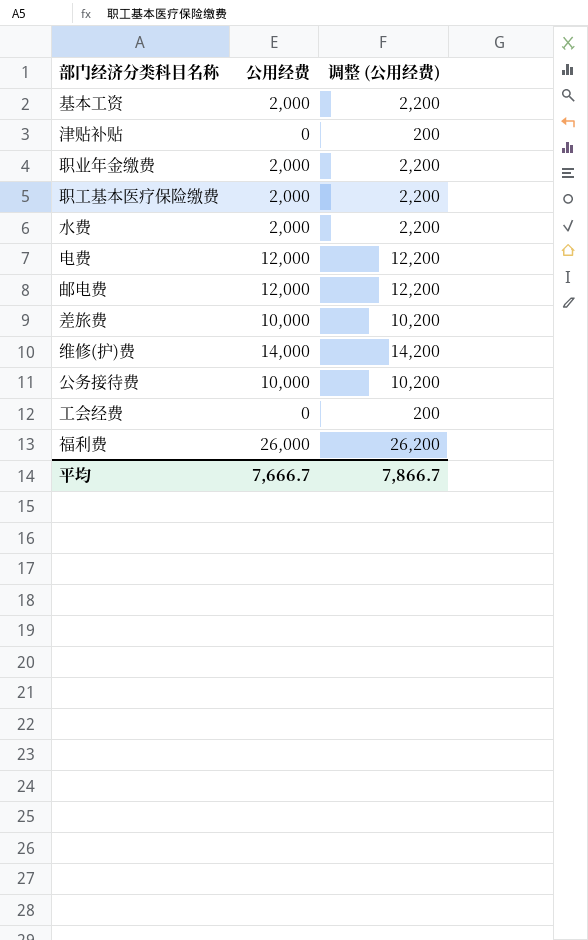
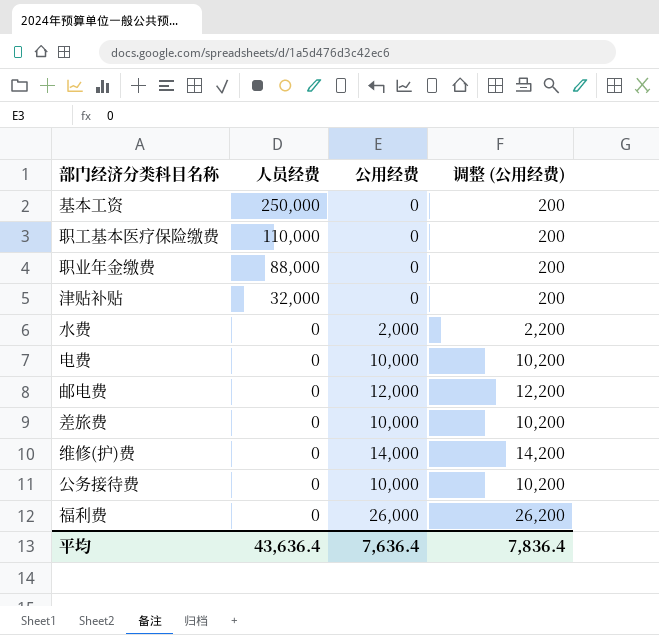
row order: none -> 人员经费 descending
column 人员经费 | position: none -> 2
row 工会经费: 0 | 200 -> none
基本工资 | 公用经费: 2,000 -> 0
基本工资 | 调整 (公用经费): 2,200 -> 200
职工基本医疗保险缴费 | 公用经费: 2,000 -> 0
职工基本医疗保险缴费 | 调整 (公用经费): 2,200 -> 200
职业年金缴费 | 公用经费: 2,000 -> 0
职业年金缴费 | 调整 (公用经费): 2,200 -> 200
电费 | 公用经费: 12,000 -> 10,000
电费 | 调整 (公用经费): 12,200 -> 10,200
平均 | 公用经费: 7,666.7 -> 7,636.4
平均 | 调整 (公用经费): 7,866.7 -> 7,836.4

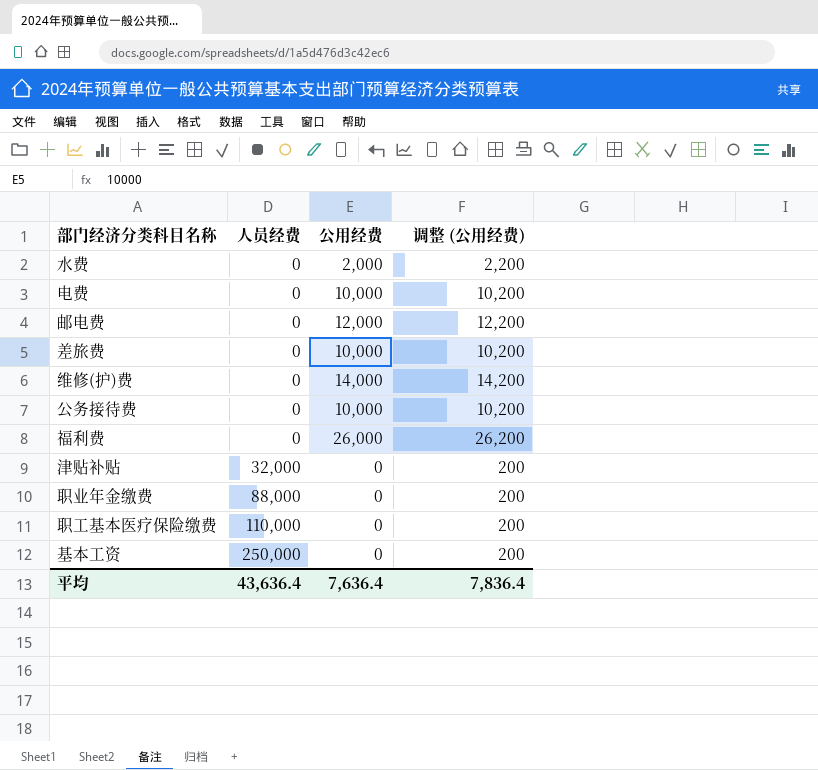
row order: 人员经费 descending -> 人员经费 ascending

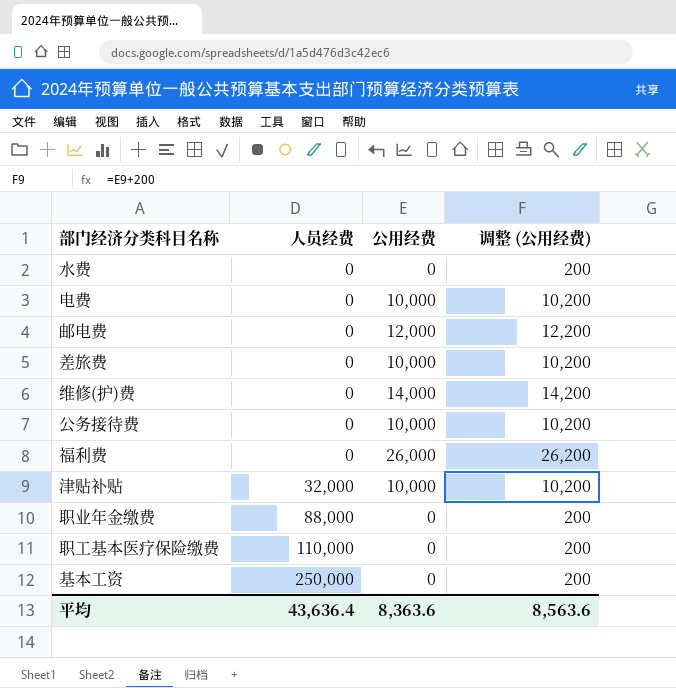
水费 | 公用经费: 2,000 -> 0
水费 | 调整 (公用经费): 2,200 -> 200
津贴补贴 | 公用经费: 0 -> 10,000
津贴补贴 | 调整 (公用经费): 200 -> 10,200
平均 | 公用经费: 7,636.4 -> 8,363.6
平均 | 调整 (公用经费): 7,836.4 -> 8,563.6

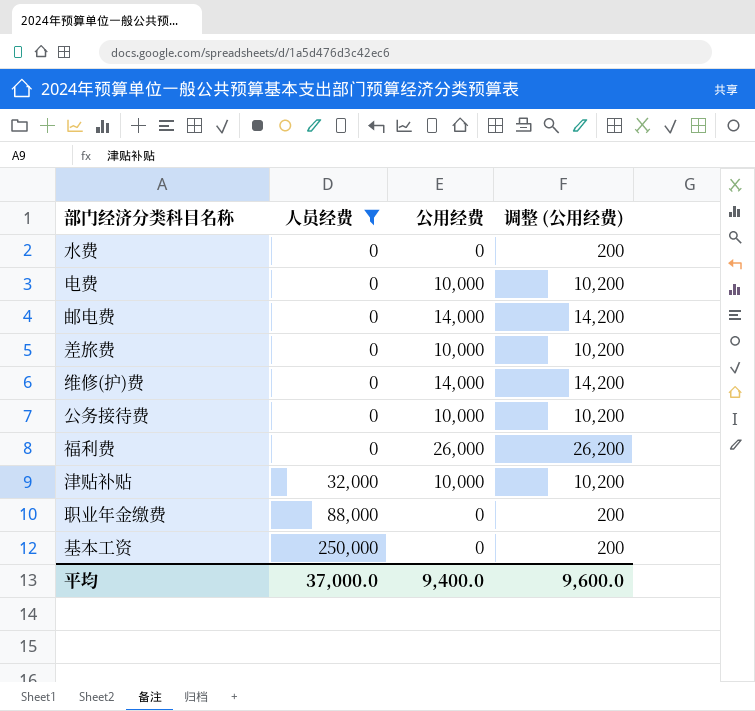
filter: none -> 人员经费 != 110,000
邮电费 | 公用经费: 12,000 -> 14,000
邮电费 | 调整 (公用经费): 12,200 -> 14,200
平均 | 人员经费: 43,636.4 -> 37,000.0
平均 | 公用经费: 8,363.6 -> 9,400.0
平均 | 调整 (公用经费): 8,563.6 -> 9,600.0

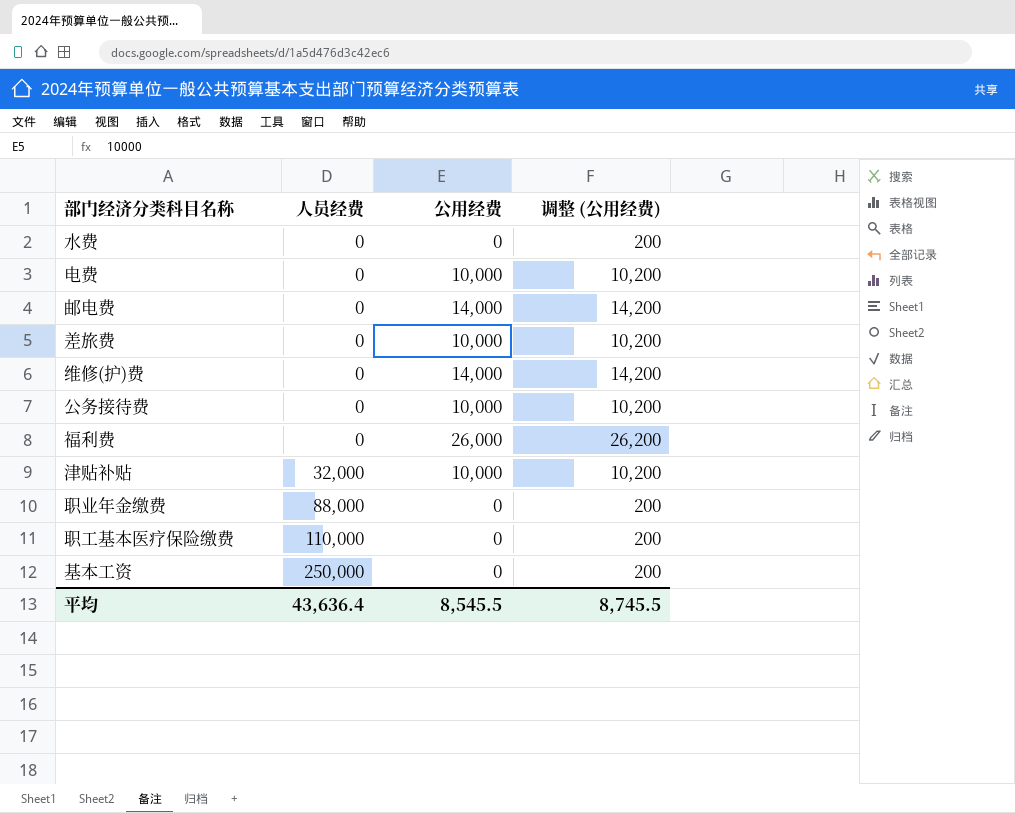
filter: 人员经费 != 110,000 -> none
平均 | 人员经费: 37,000.0 -> 43,636.4
平均 | 公用经费: 9,400.0 -> 8,545.5
平均 | 调整 (公用经费): 9,600.0 -> 8,745.5

